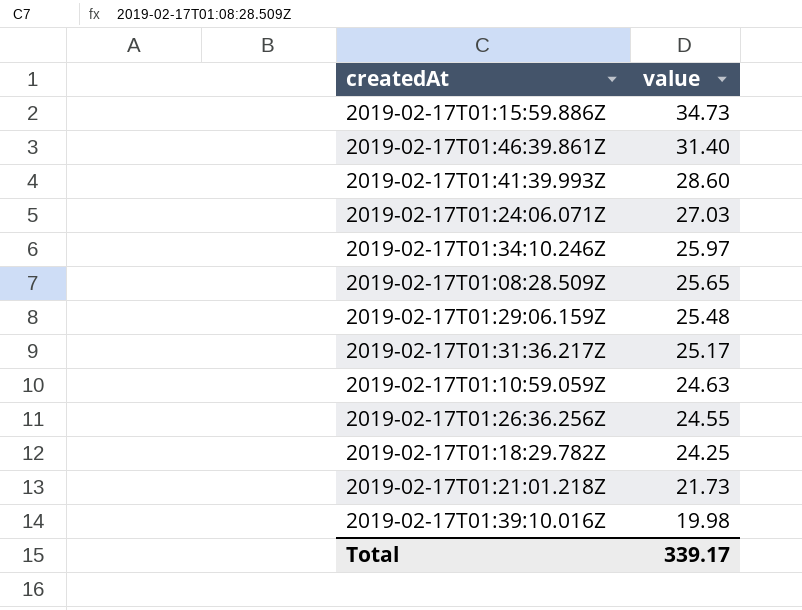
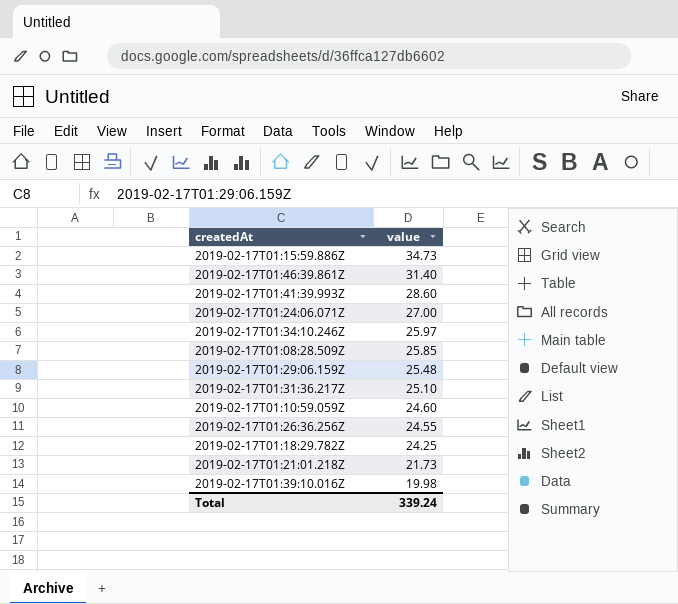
2019-02-17T01:24:06.071Z | value: 27.03 -> 27.00
2019-02-17T01:08:28.509Z | value: 25.65 -> 25.85
2019-02-17T01:31:36.217Z | value: 25.17 -> 25.10
2019-02-17T01:10:59.059Z | value: 24.63 -> 24.60
Total | value: 339.17 -> 339.24

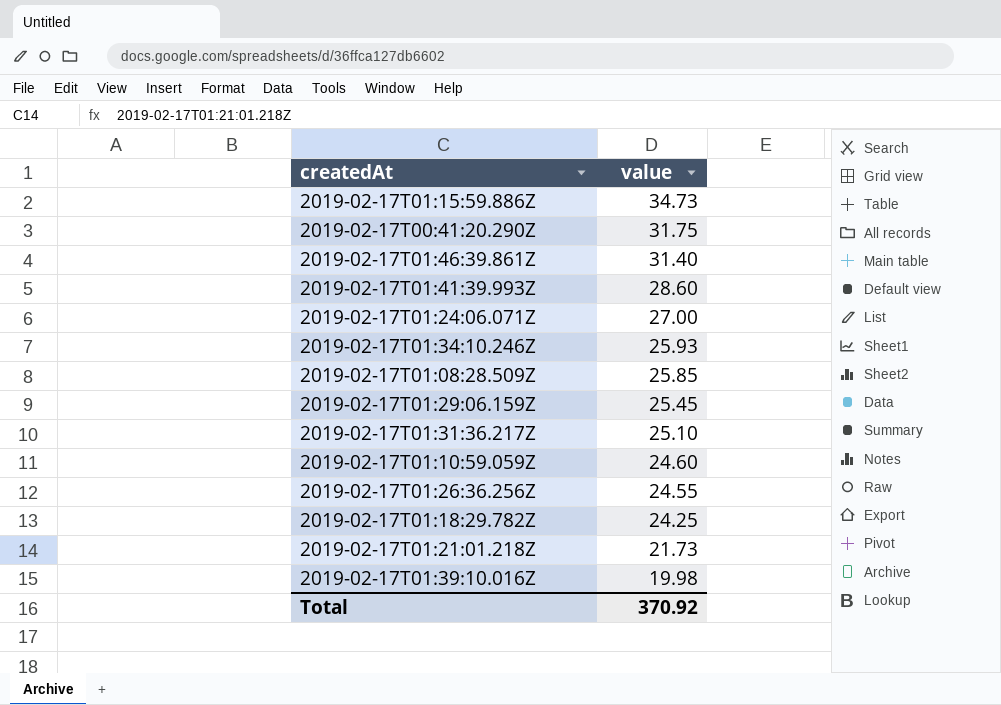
row 2019-02-17T00:41:20.290Z: none -> 31.75
2019-02-17T01:34:10.246Z | value: 25.97 -> 25.93
2019-02-17T01:29:06.159Z | value: 25.48 -> 25.45
Total | value: 339.24 -> 370.92

